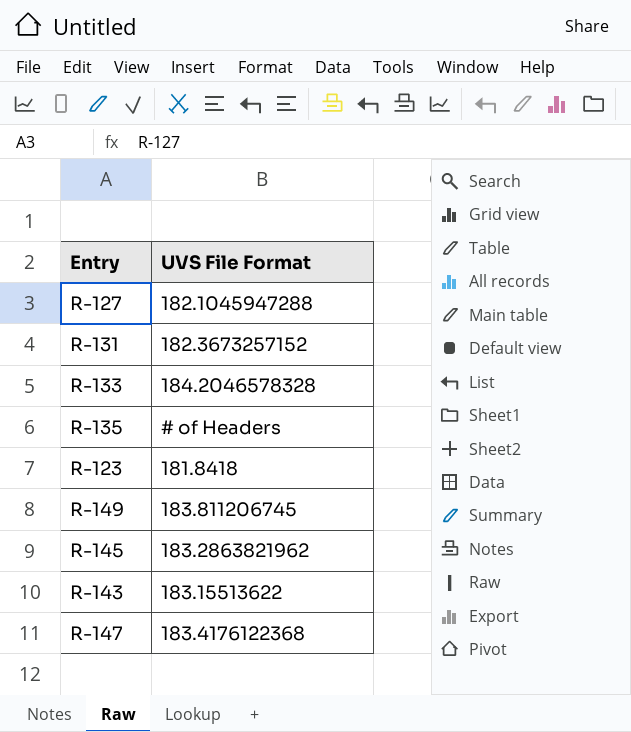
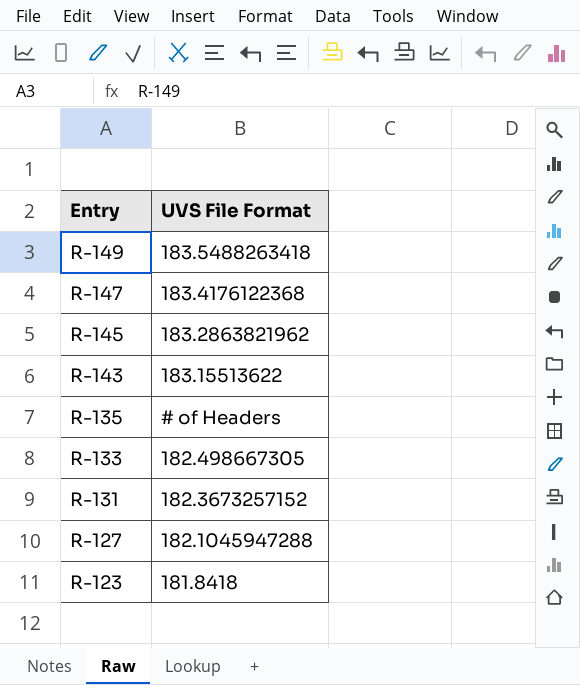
row order: none -> Entry descending
R-149 | UVS File Format: 183.811206745 -> 183.5488263418
R-133 | UVS File Format: 184.2046578328 -> 182.498667305

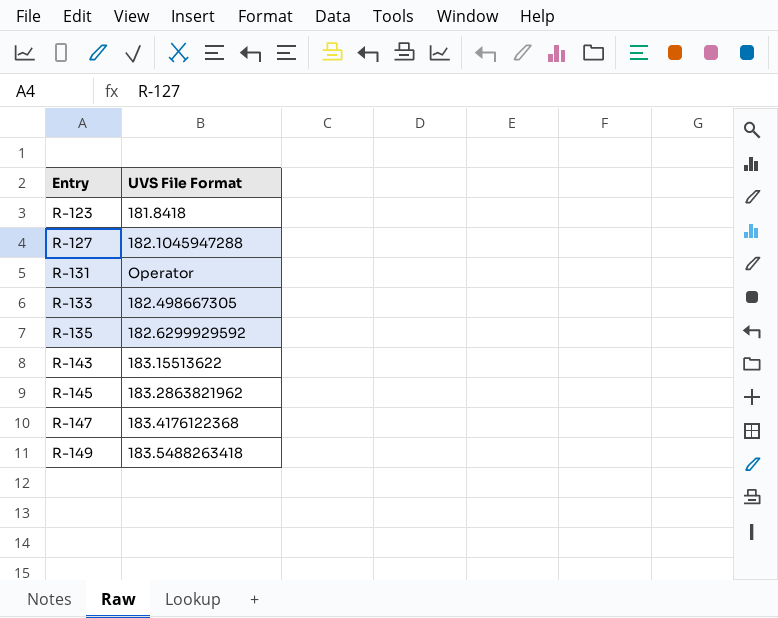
row order: Entry descending -> Entry ascending
R-131 | UVS File Format: 182.3673257152 -> Operator
R-135 | UVS File Format: # of Headers -> 182.6299929592

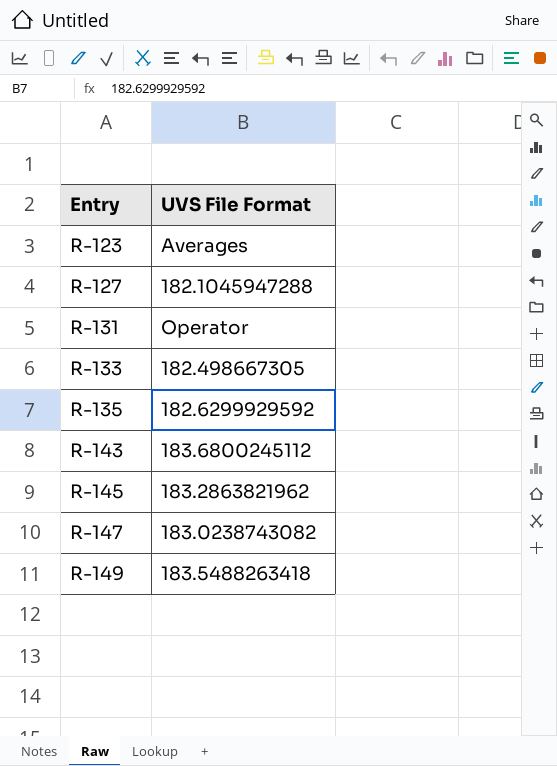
R-123 | UVS File Format: 181.8418 -> Averages
R-143 | UVS File Format: 183.15513622 -> 183.6800245112
R-147 | UVS File Format: 183.4176122368 -> 183.0238743082

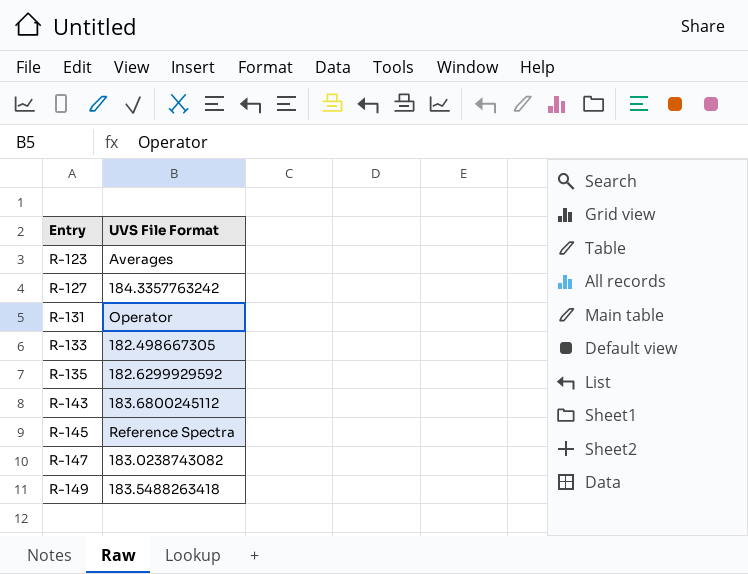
R-127 | UVS File Format: 182.1045947288 -> 184.3357763242
R-145 | UVS File Format: 183.2863821962 -> Reference Spectra

